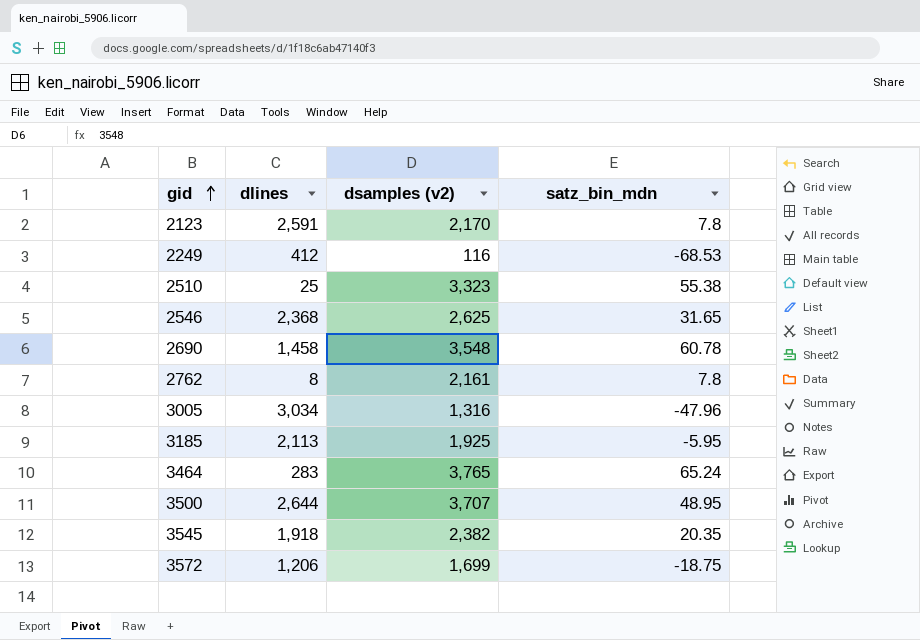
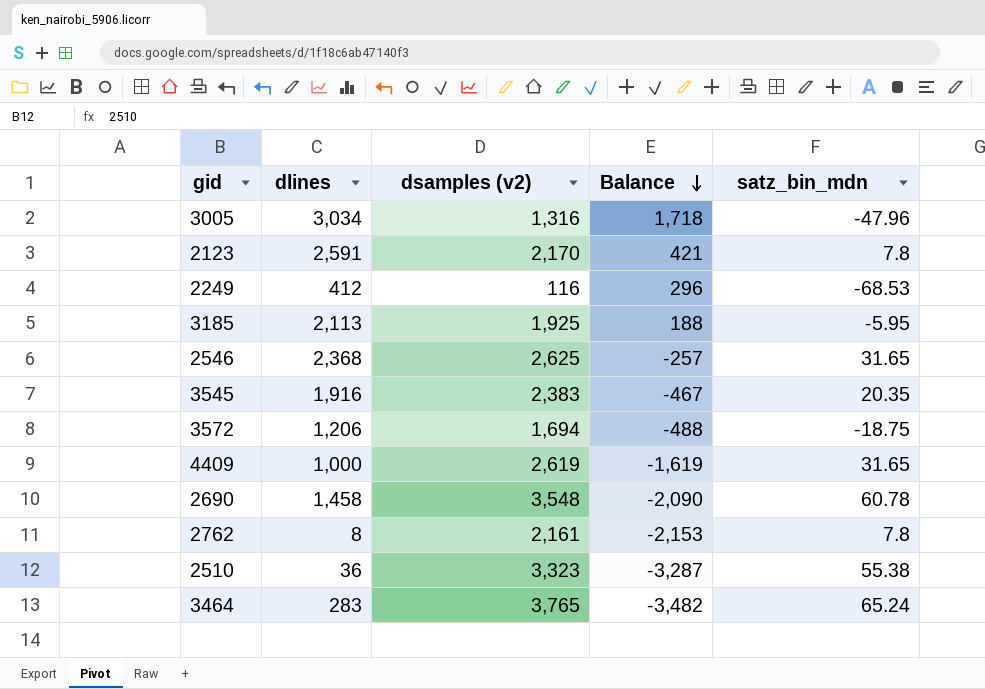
row order: gid ascending -> Balance descending
column Balance | formula: none -> [dlines] - [dsamples (v2)]
row 3500: 2,644 | 3,707 | 48.95 -> none
3545 | dlines: 1,918 -> 1,916
3545 | dsamples (v2): 2,382 -> 2,383
3572 | dsamples (v2): 1,699 -> 1,694
row 4409: none -> 1,000 | 2,619 | -1,619 | 31.65
2510 | dlines: 25 -> 36

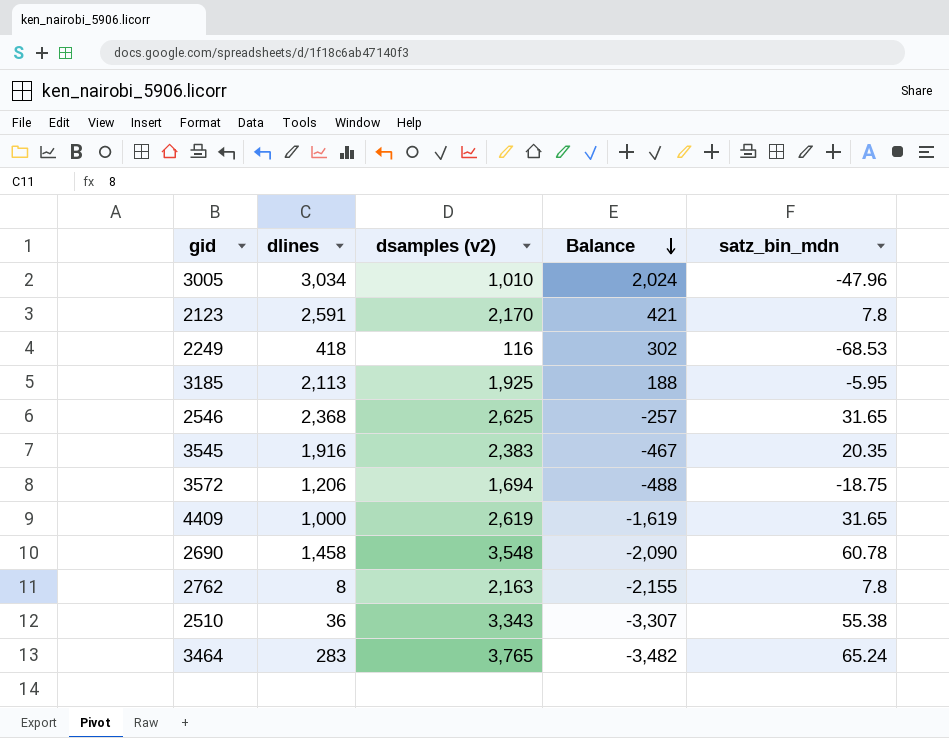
3005 | dsamples (v2): 1,316 -> 1,010
3005 | Balance: 1,718 -> 2,024
2249 | dlines: 412 -> 418
2249 | Balance: 296 -> 302
2762 | dsamples (v2): 2,161 -> 2,163
2762 | Balance: -2,153 -> -2,155
2510 | dsamples (v2): 3,323 -> 3,343
2510 | Balance: -3,287 -> -3,307

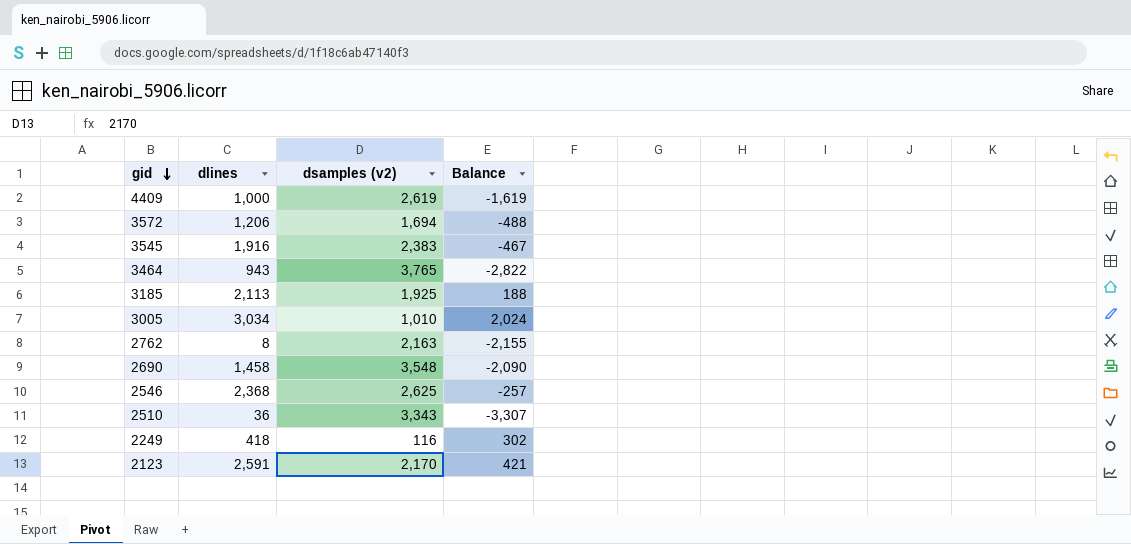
row order: Balance descending -> gid descending
column satz_bin_mdn | position: 5 -> none
3464 | dlines: 283 -> 943
3464 | Balance: -3,482 -> -2,822

